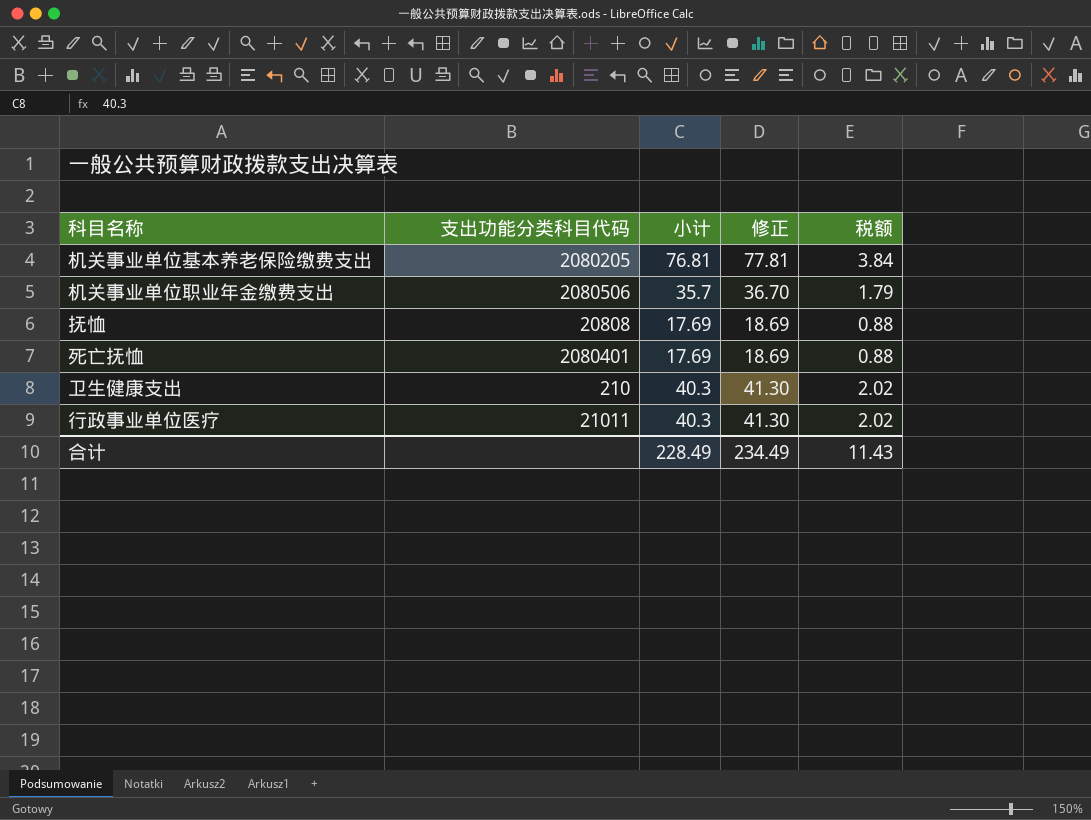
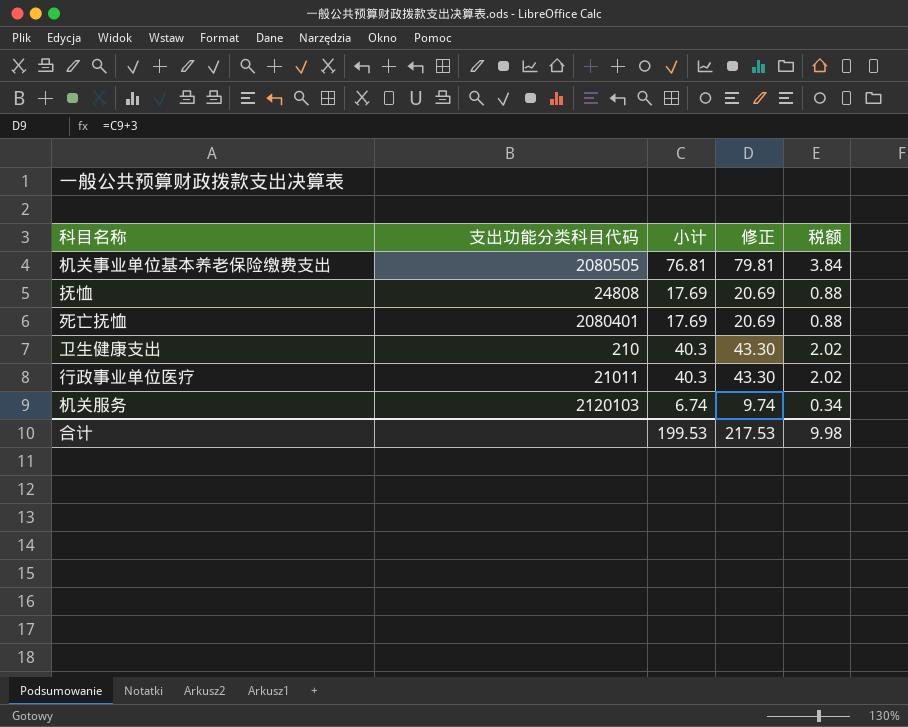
column 修正 | formula: [小计] + 1 -> [小计] + 3
row 机关事业单位职业年金缴费支出: 2080506 | 35.7 | 36.70 | 1.79 -> none
机关事业单位基本养老保险缴费支出 | 支出功能分类科目代码: 2080205 -> 2080505
抚恤 | 支出功能分类科目代码: 20808 -> 24808
row 机关服务: none -> 2120103 | 6.74 | 9.74 | 0.34
合计 | 小计: 228.49 -> 199.53
合计 | 修正: 234.49 -> 217.53
合计 | 税额: 11.43 -> 9.98

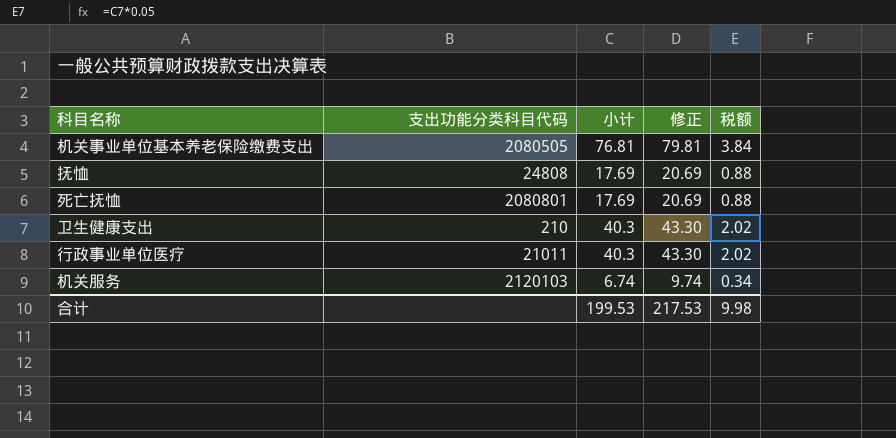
死亡抚恤 | 支出功能分类科目代码: 2080401 -> 2080801

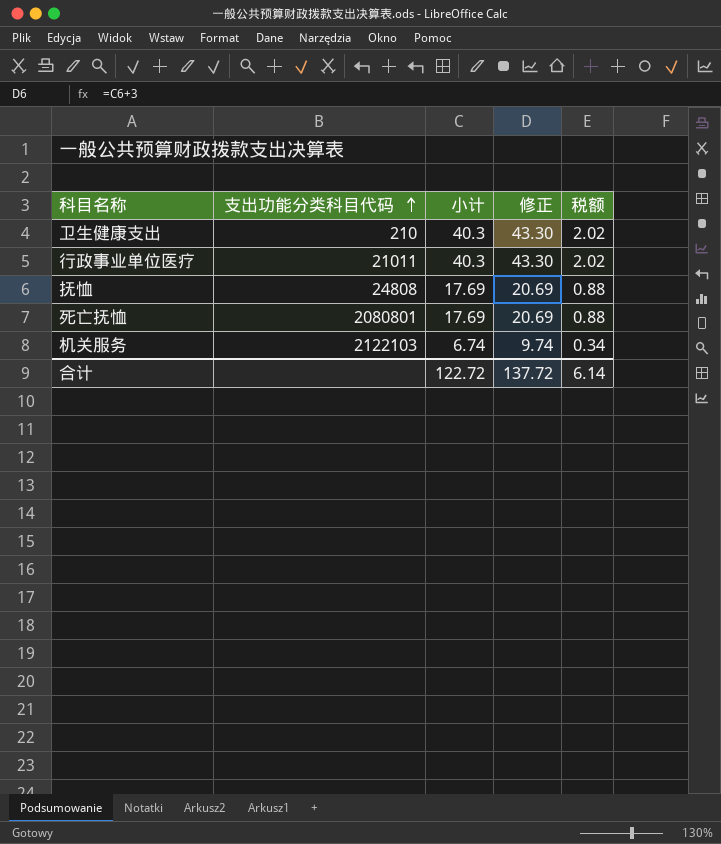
row order: none -> 支出功能分类科目代码 ascending
row 机关事业单位基本养老保险缴费支出: 2080505 | 76.81 | 79.81 | 3.84 -> none
机关服务 | 支出功能分类科目代码: 2120103 -> 2122103
合计 | 小计: 199.53 -> 122.72
合计 | 修正: 217.53 -> 137.72
合计 | 税额: 9.98 -> 6.14

